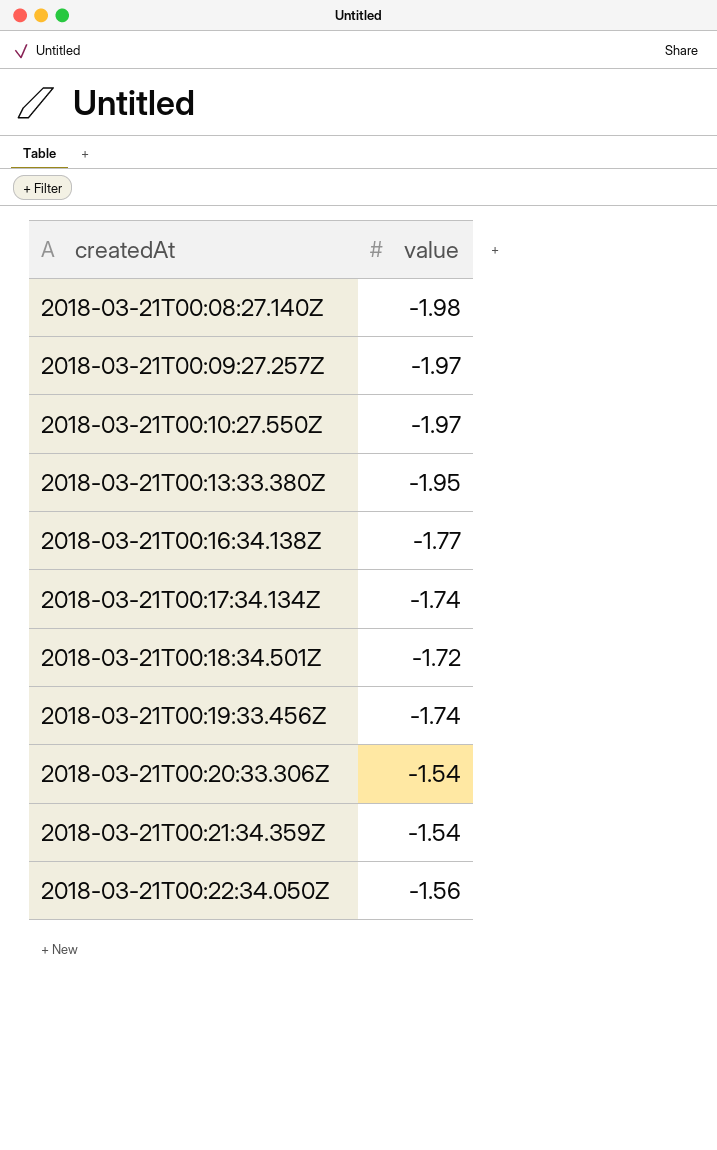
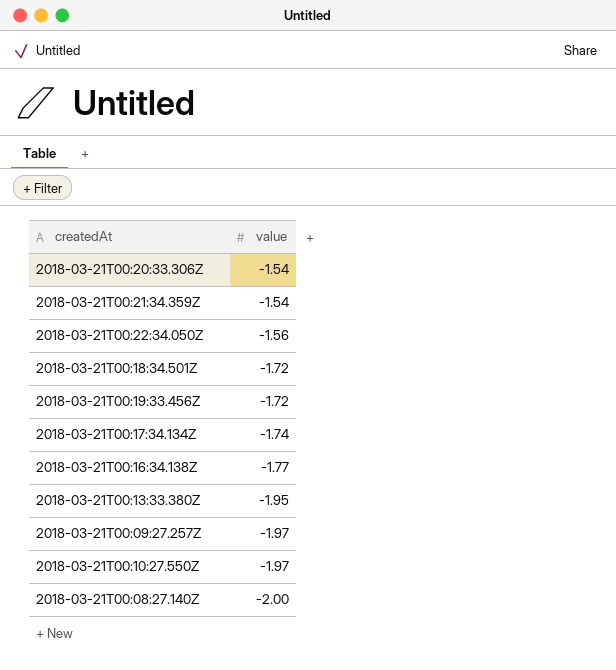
row order: createdAt ascending -> value descending
2018-03-21T00:19:33.456Z | value: -1.74 -> -1.72
2018-03-21T00:08:27.140Z | value: -1.98 -> -2.00

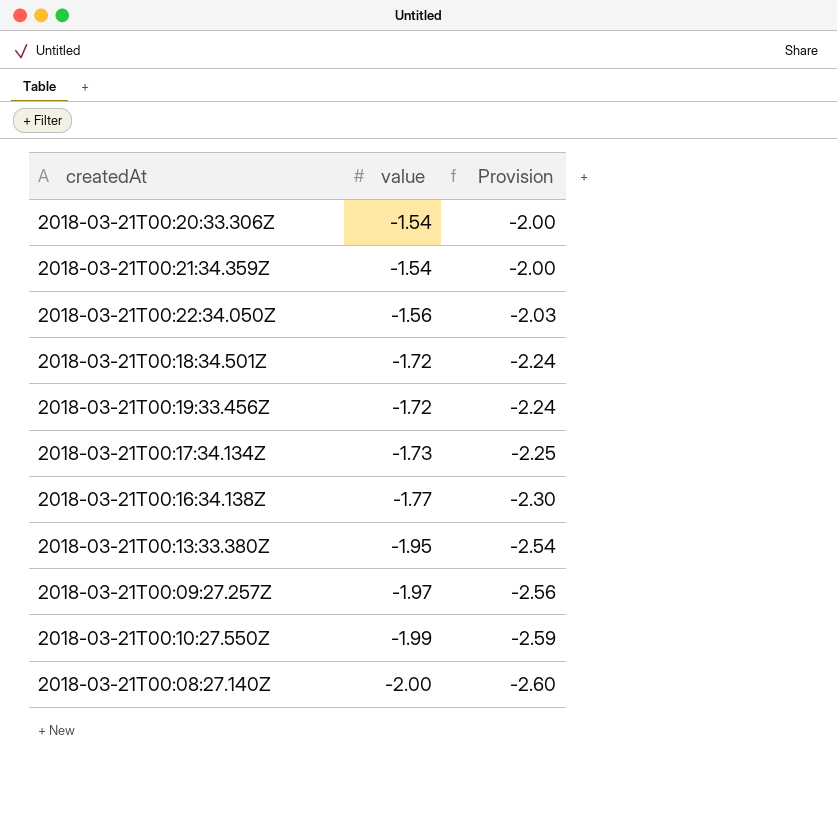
column Provision | formula: none -> [value] * 1.3
2018-03-21T00:17:34.134Z | value: -1.74 -> -1.73
2018-03-21T00:10:27.550Z | value: -1.97 -> -1.99

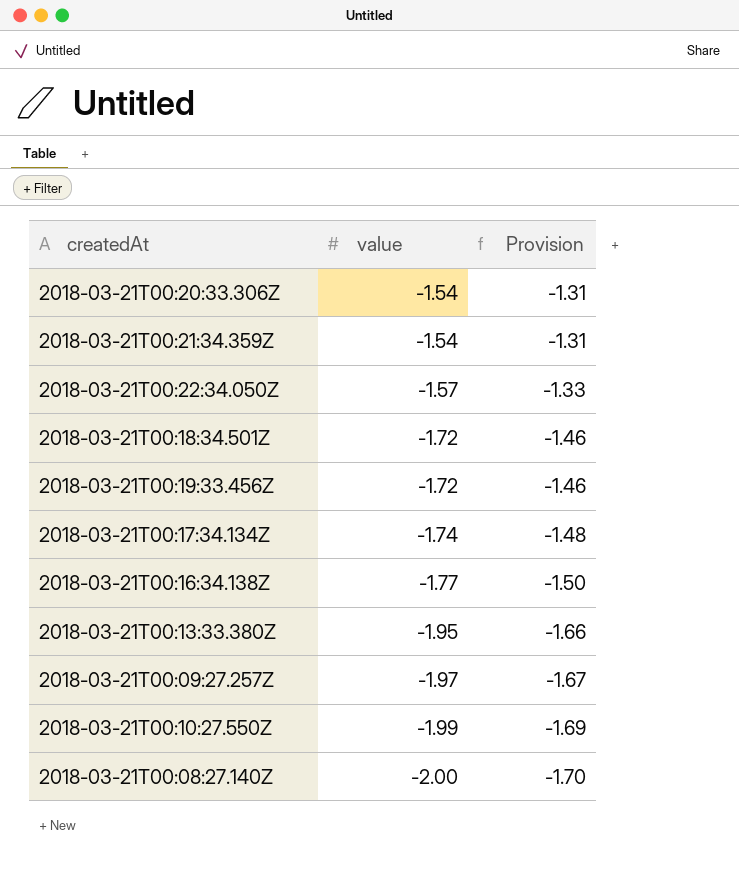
column Provision | formula: [value] * 1.3 -> [value] * 0.85
2018-03-21T00:22:34.050Z | value: -1.56 -> -1.57
2018-03-21T00:17:34.134Z | value: -1.73 -> -1.74

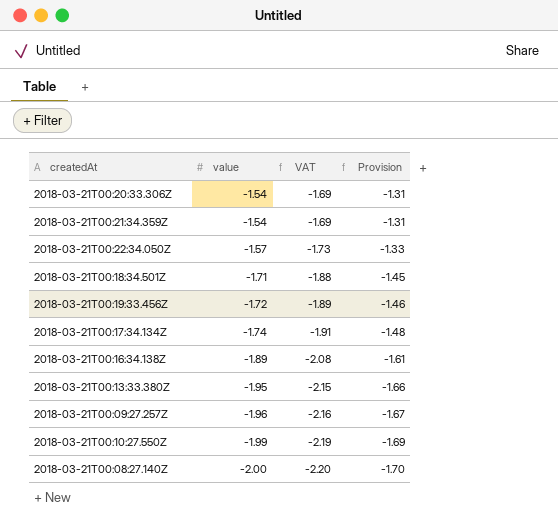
column VAT | formula: none -> [value] * 1.1
2018-03-21T00:18:34.501Z | value: -1.72 -> -1.71
2018-03-21T00:18:34.501Z | Provision: -1.46 -> -1.45
2018-03-21T00:16:34.138Z | value: -1.77 -> -1.89
2018-03-21T00:16:34.138Z | Provision: -1.50 -> -1.61
2018-03-21T00:09:27.257Z | value: -1.97 -> -1.96

